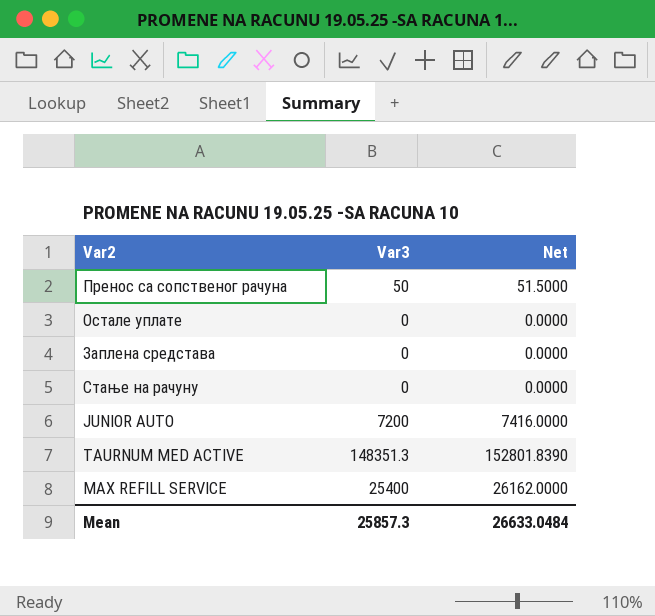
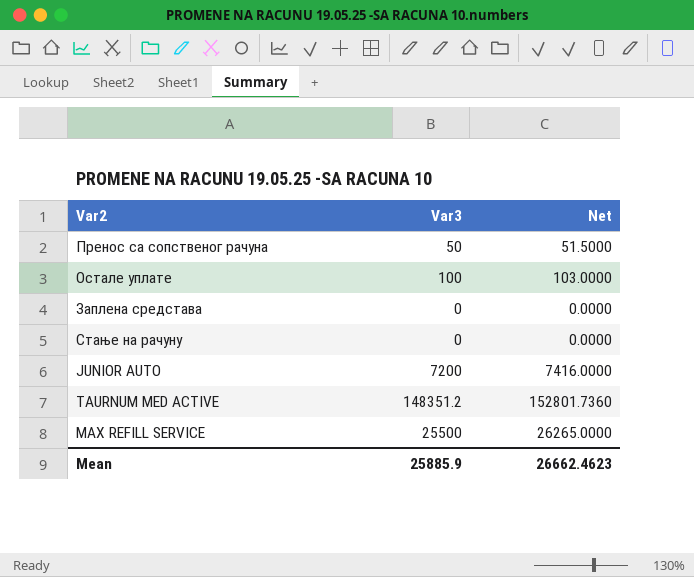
Остале уплате | Var3: 0 -> 100
Остале уплате | Net: 0.0000 -> 103.0000
TAURNUM MED ACTIVE | Var3: 148351.3 -> 148351.2
TAURNUM MED ACTIVE | Net: 152801.8390 -> 152801.7360
MAX REFILL SERVICE | Var3: 25400 -> 25500
MAX REFILL SERVICE | Net: 26162.0000 -> 26265.0000
Mean | Var3: 25857.3 -> 25885.9
Mean | Net: 26633.0484 -> 26662.4623

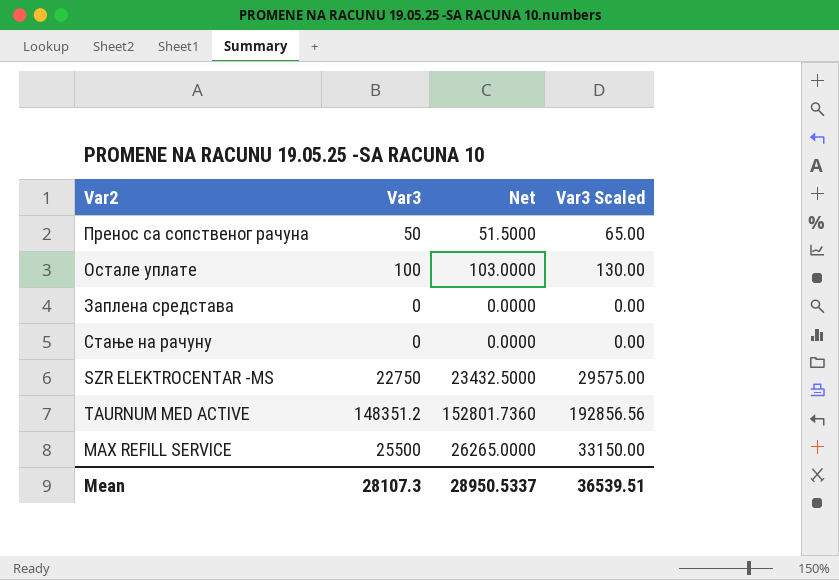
column Var3 Scaled | formula: none -> [Var3] * 1.3
row JUNIOR AUTO: 7200 | 7416.0000 -> none
row SZR ELEKTROCENTAR -MS: none -> 22750 | 23432.5000 | 29575.00
Mean | Var3: 25885.9 -> 28107.3
Mean | Net: 26662.4623 -> 28950.5337

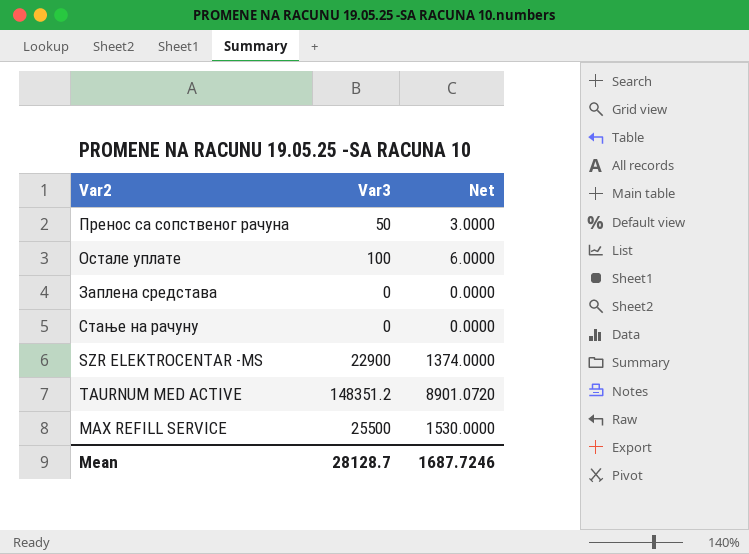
column Var3 Scaled | formula: [Var3] * 1.3 -> none
column Net | formula: [Var3] * 1.03 -> [Var3] * 0.06
SZR ELEKTROCENTAR -MS | Var3: 22750 -> 22900
Mean | Var3: 28107.3 -> 28128.7
Mean | Net: 28950.5337 -> 1687.7246

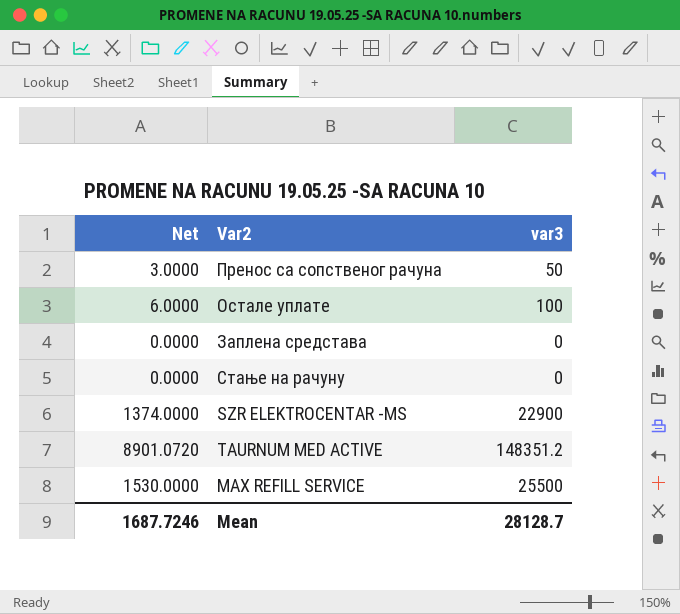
column Net | position: 3 -> 1
column name: Var3 -> var3

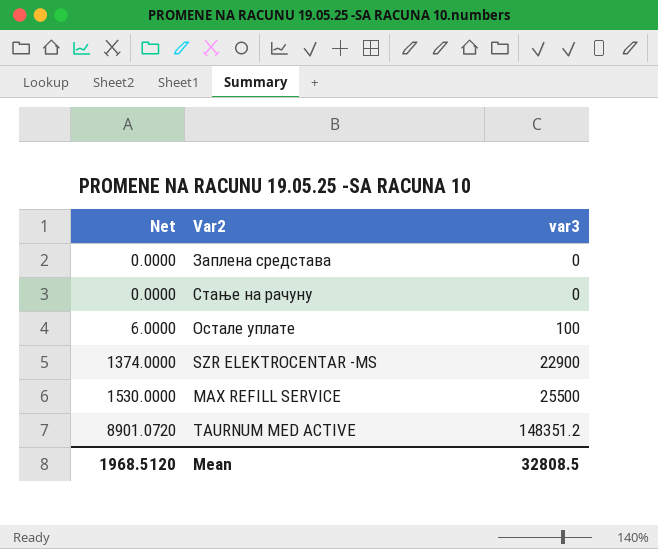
row order: none -> Net ascending
row Пренос са сопственог рачуна: 3.0000 | 50 -> none
Mean | Net: 1687.7246 -> 1968.5120
Mean | var3: 28128.7 -> 32808.5

